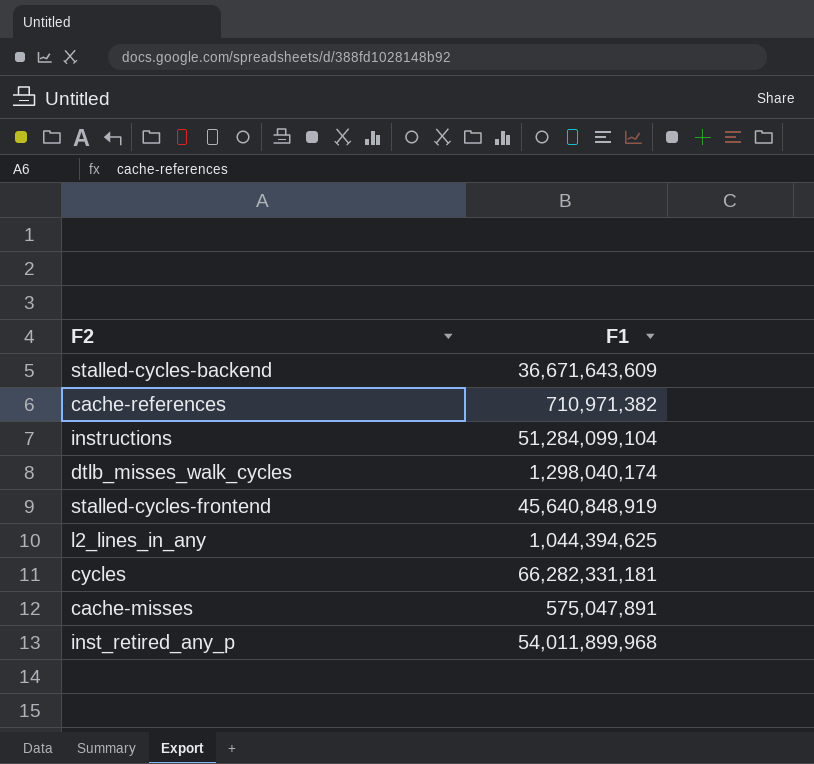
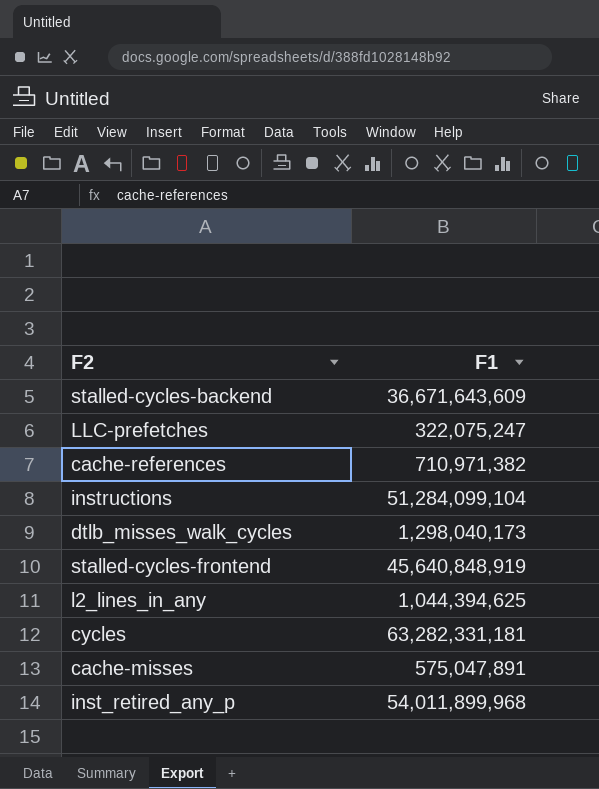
row LLC-prefetches: none -> 322,075,247
dtlb_misses_walk_cycles | F1: 1,298,040,174 -> 1,298,040,173
cycles | F1: 66,282,331,181 -> 63,282,331,181

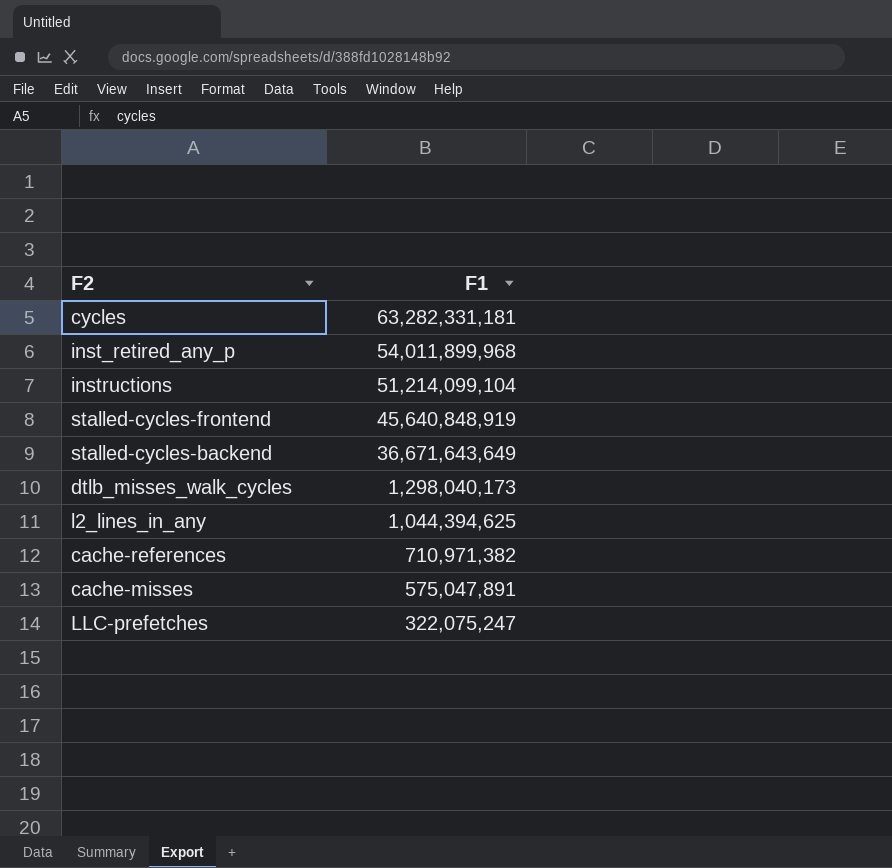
row order: none -> F1 descending
instructions | F1: 51,284,099,104 -> 51,214,099,104
stalled-cycles-backend | F1: 36,671,643,609 -> 36,671,643,649

